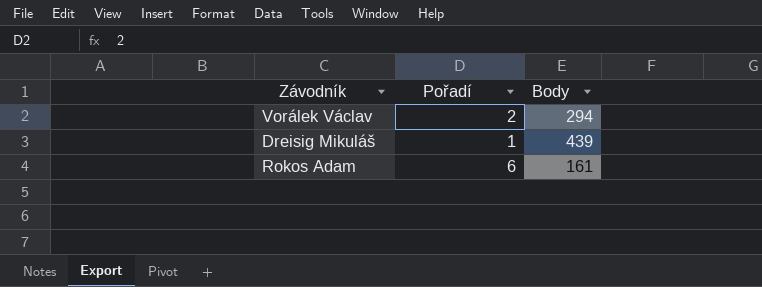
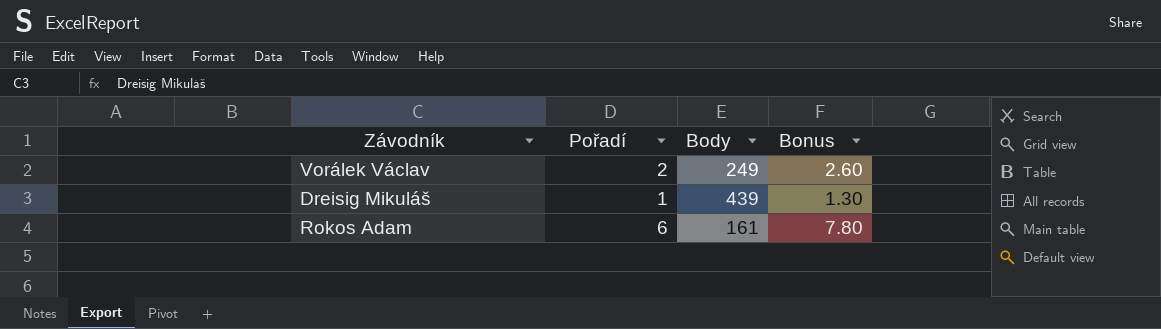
column Bonus | formula: none -> [Pořadí] * 1.3
Vorálek Václav | Body: 294 -> 249

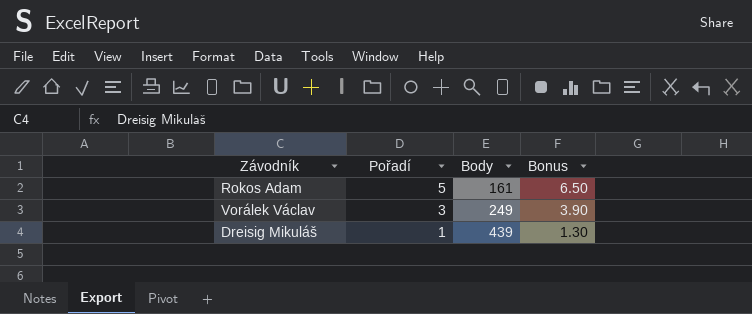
row order: none -> Pořadí descending
Rokos Adam | Pořadí: 6 -> 5
Rokos Adam | Bonus: 7.80 -> 6.50
Vorálek Václav | Pořadí: 2 -> 3
Vorálek Václav | Bonus: 2.60 -> 3.90

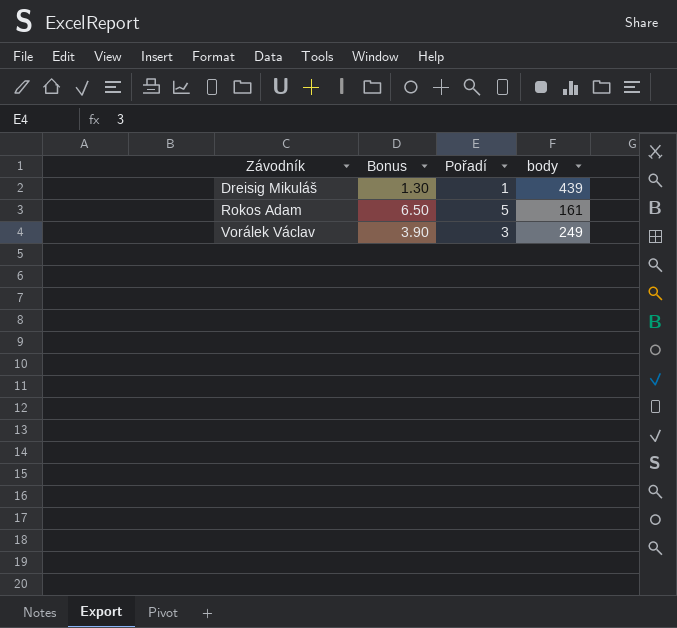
row order: Pořadí descending -> Závodník ascending
column Bonus | position: 4 -> 2
column name: Body -> body

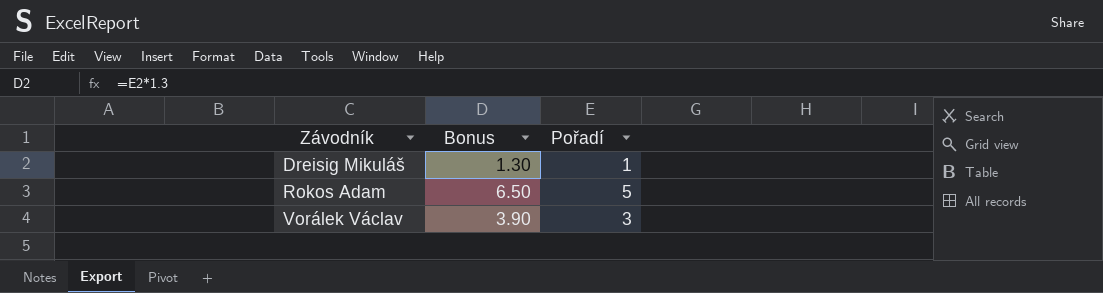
column body | position: 4 -> none

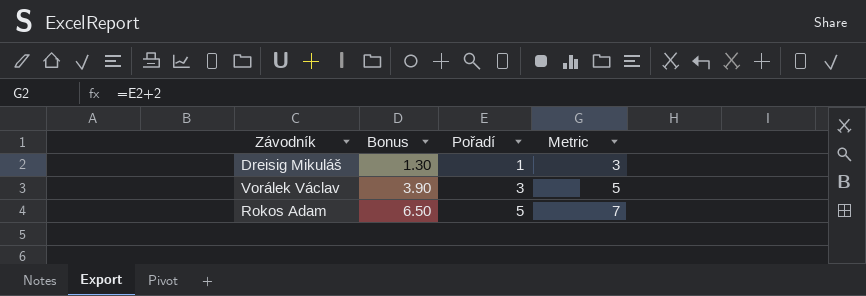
row order: Závodník ascending -> Bonus ascending
column Metric | formula: none -> [Pořadí] + 2

